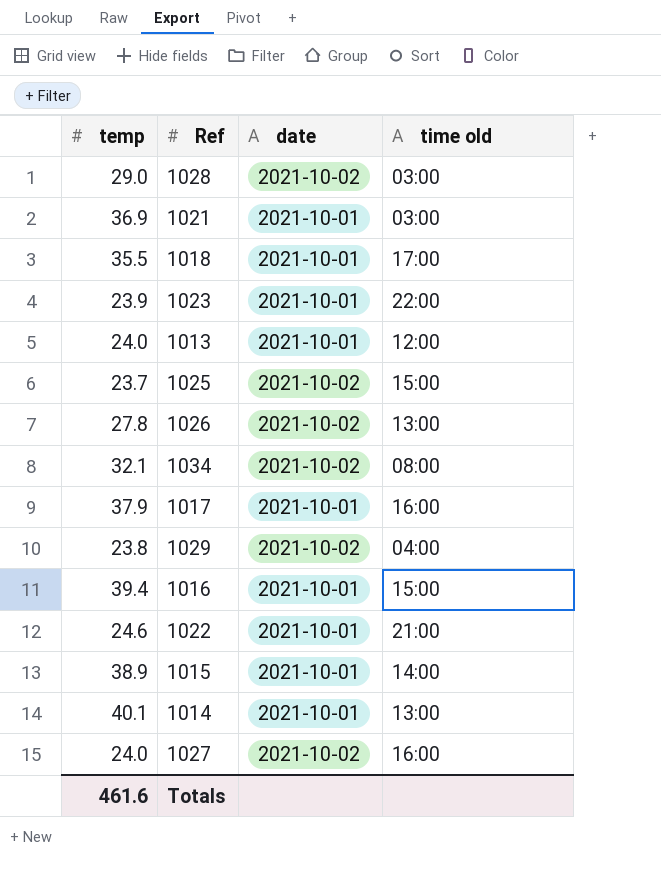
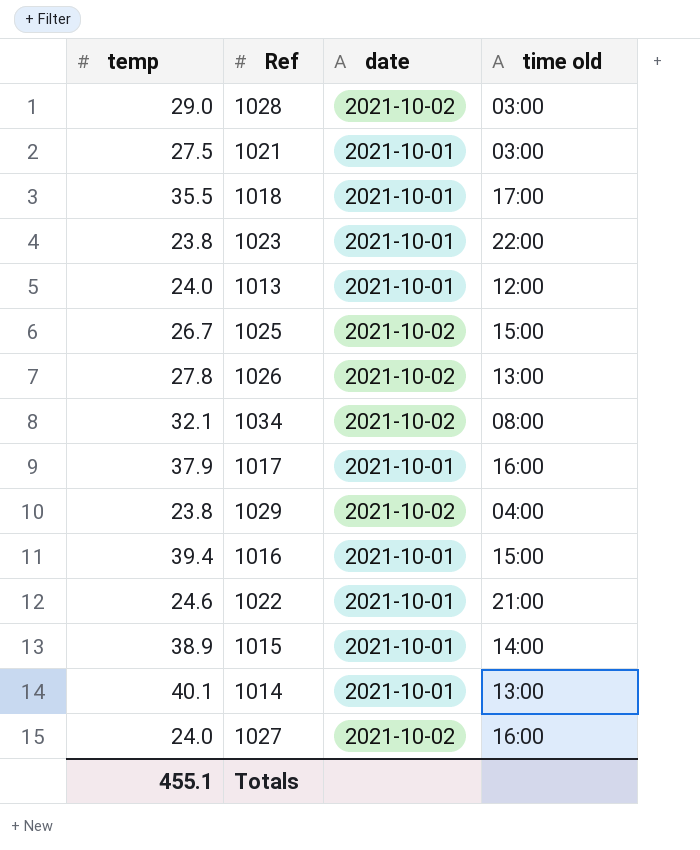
1021 | temp: 36.9 -> 27.5
1023 | temp: 23.9 -> 23.8
1025 | temp: 23.7 -> 26.7
Totals | temp: 461.6 -> 455.1

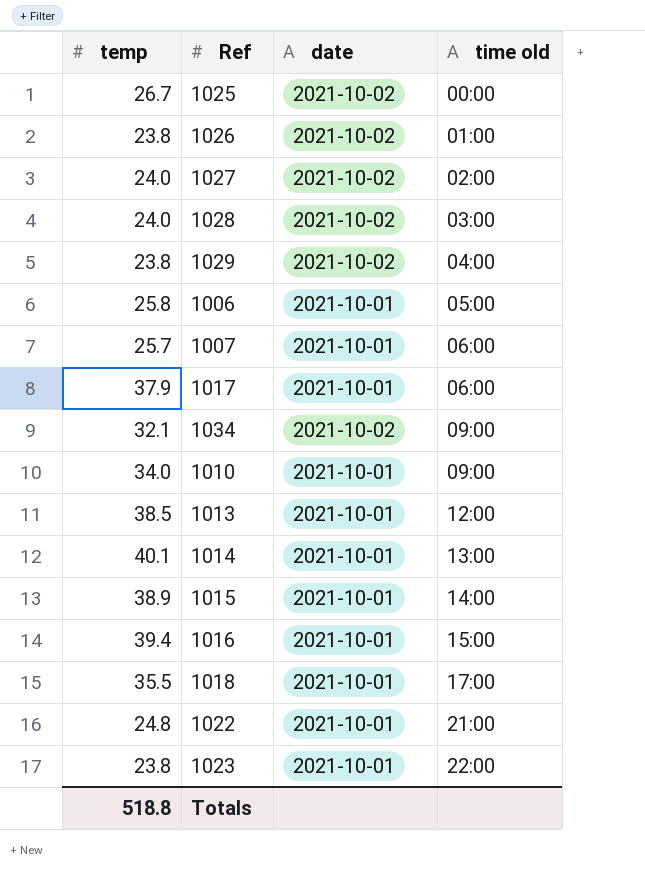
row order: none -> time old ascending
row 1021: 27.5 | 2021-10-01 | 03:00 -> none
1025 | time old: 15:00 -> 00:00
1026 | temp: 27.8 -> 23.8
1026 | time old: 13:00 -> 01:00
1027 | time old: 16:00 -> 02:00
1028 | temp: 29.0 -> 24.0
row 1006: none -> 25.8 | 2021-10-01 | 05:00
row 1007: none -> 25.7 | 2021-10-01 | 06:00
1017 | time old: 16:00 -> 06:00
1034 | time old: 08:00 -> 09:00
row 1010: none -> 34.0 | 2021-10-01 | 09:00
1013 | temp: 24.0 -> 38.5
1022 | temp: 24.6 -> 24.8
Totals | temp: 455.1 -> 518.8

